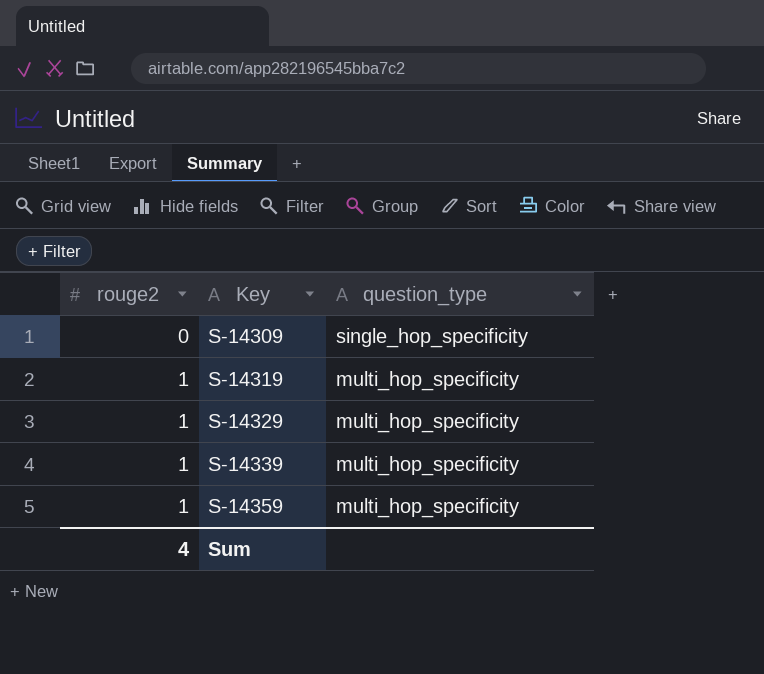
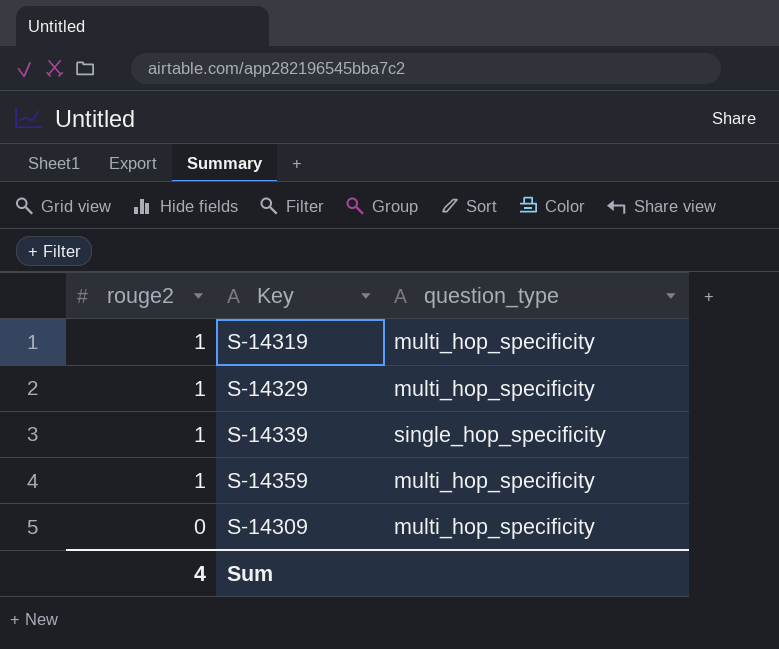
row order: rouge2 ascending -> rouge2 descending
S-14339 | question_type: multi_hop_specificity -> single_hop_specificity
S-14309 | question_type: single_hop_specificity -> multi_hop_specificity

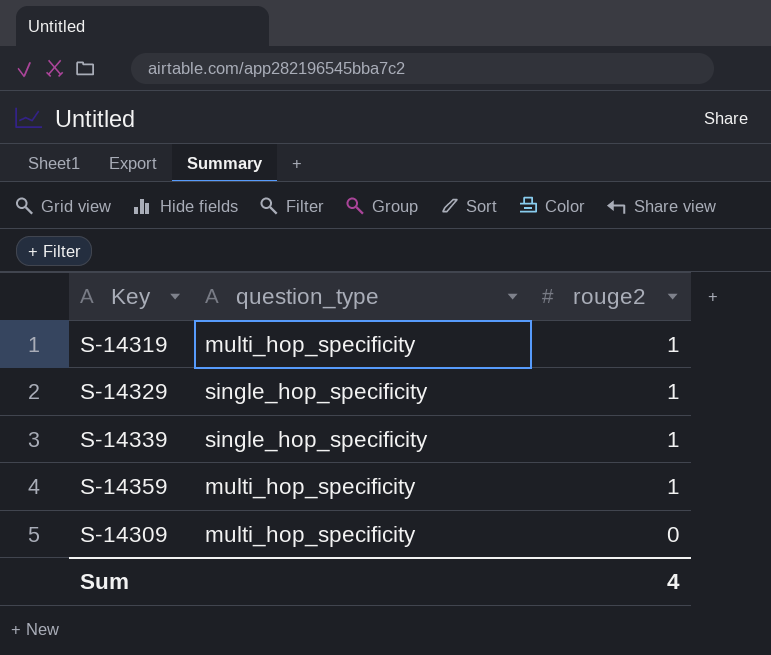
column rouge2 | position: 1 -> 3
S-14329 | question_type: multi_hop_specificity -> single_hop_specificity

